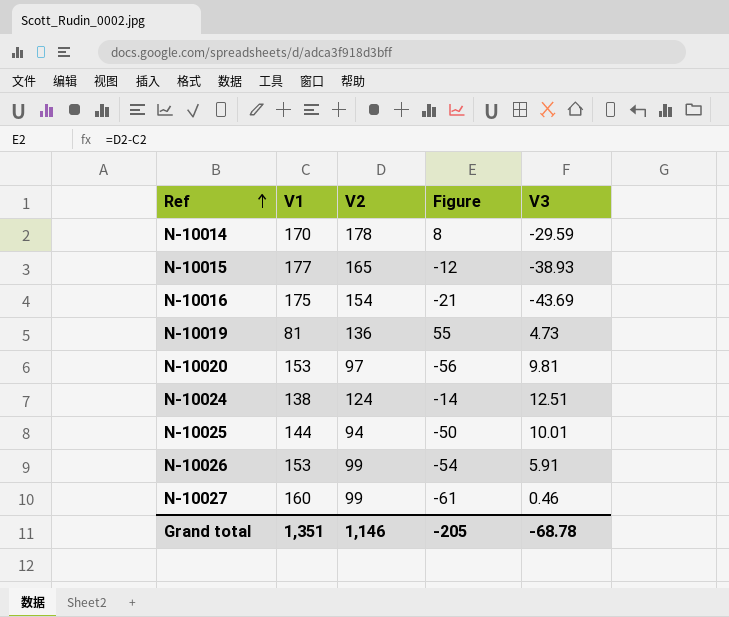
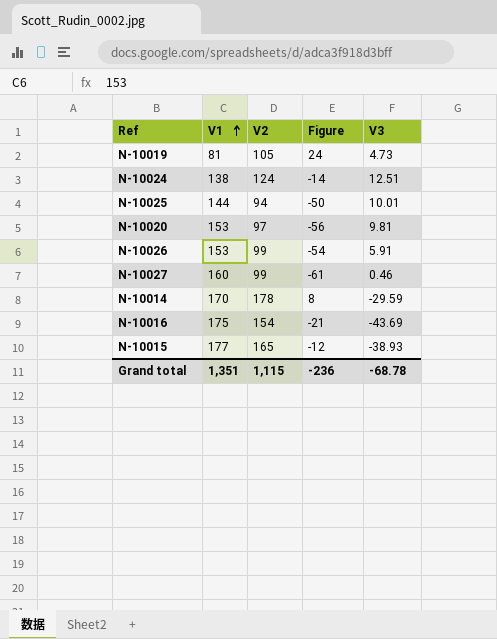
row order: Ref ascending -> V1 ascending
N-10019 | V2: 136 -> 105
N-10019 | Figure: 55 -> 24
Grand total | V2: 1,146 -> 1,115
Grand total | Figure: -205 -> -236

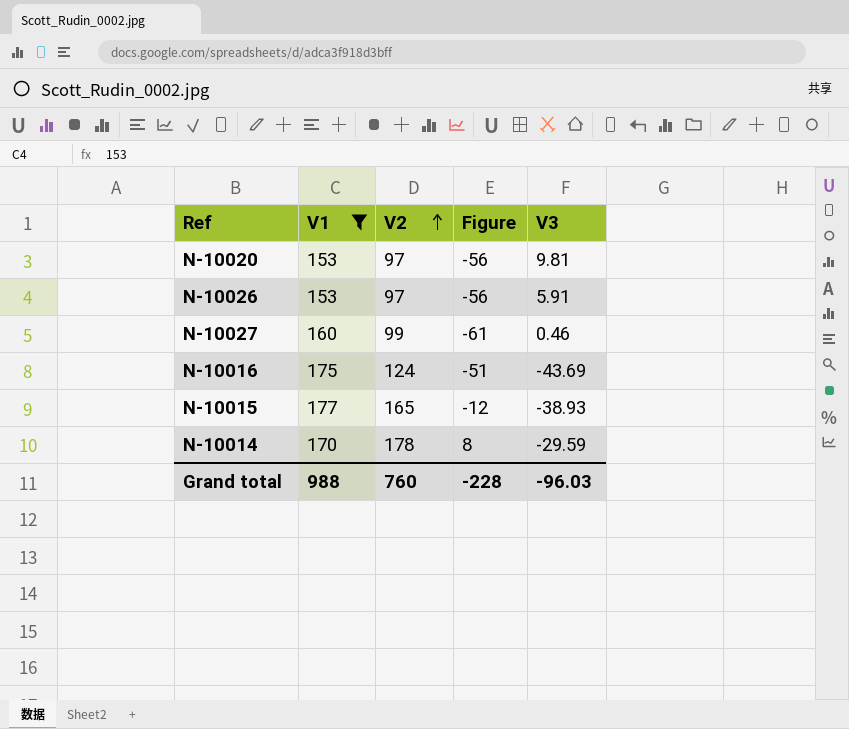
filter: none -> V1 >= 153
row order: V1 ascending -> V2 ascending
N-10026 | V2: 99 -> 97
N-10026 | Figure: -54 -> -56
N-10016 | V2: 154 -> 124
N-10016 | Figure: -21 -> -51
Grand total | V1: 1,351 -> 988
Grand total | V2: 1,115 -> 760
Grand total | Figure: -236 -> -228
Grand total | V3: -68.78 -> -96.03

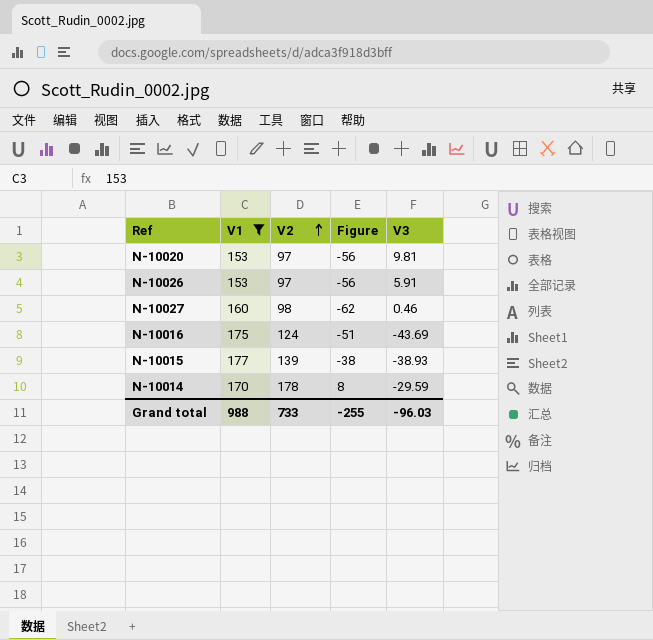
N-10027 | V2: 99 -> 98
N-10027 | Figure: -61 -> -62
N-10015 | V2: 165 -> 139
N-10015 | Figure: -12 -> -38
Grand total | V2: 760 -> 733
Grand total | Figure: -228 -> -255

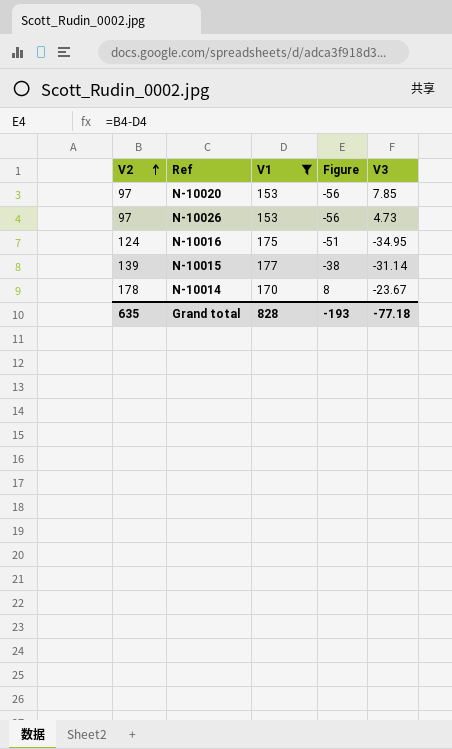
column V2 | position: 3 -> 1
row N-10027: 160 | 98 | -62 | 0.46 -> none
N-10020 | V3: 9.81 -> 7.85
N-10026 | V3: 5.91 -> 4.73
N-10016 | V3: -43.69 -> -34.95
N-10015 | V3: -38.93 -> -31.14
N-10014 | V3: -29.59 -> -23.67
Grand total | V2: 733 -> 635
Grand total | V1: 988 -> 828
Grand total | Figure: -255 -> -193
Grand total | V3: -96.03 -> -77.18

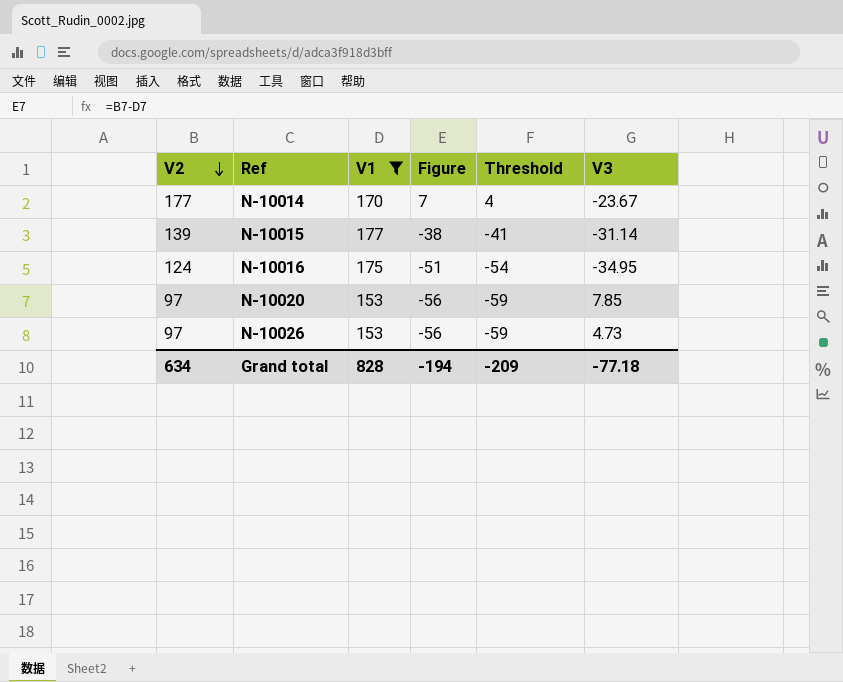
row order: V2 ascending -> V2 descending
column Threshold | formula: none -> [Figure] - 3
N-10014 | V2: 178 -> 177
N-10014 | Figure: 8 -> 7
Grand total | V2: 635 -> 634
Grand total | Figure: -193 -> -194

